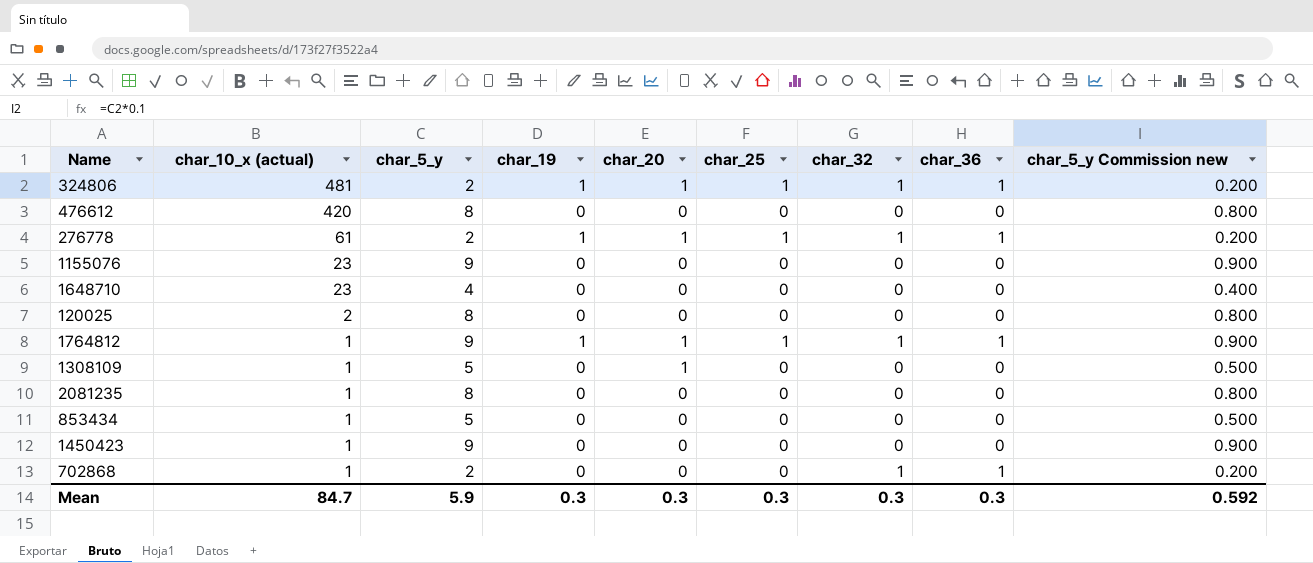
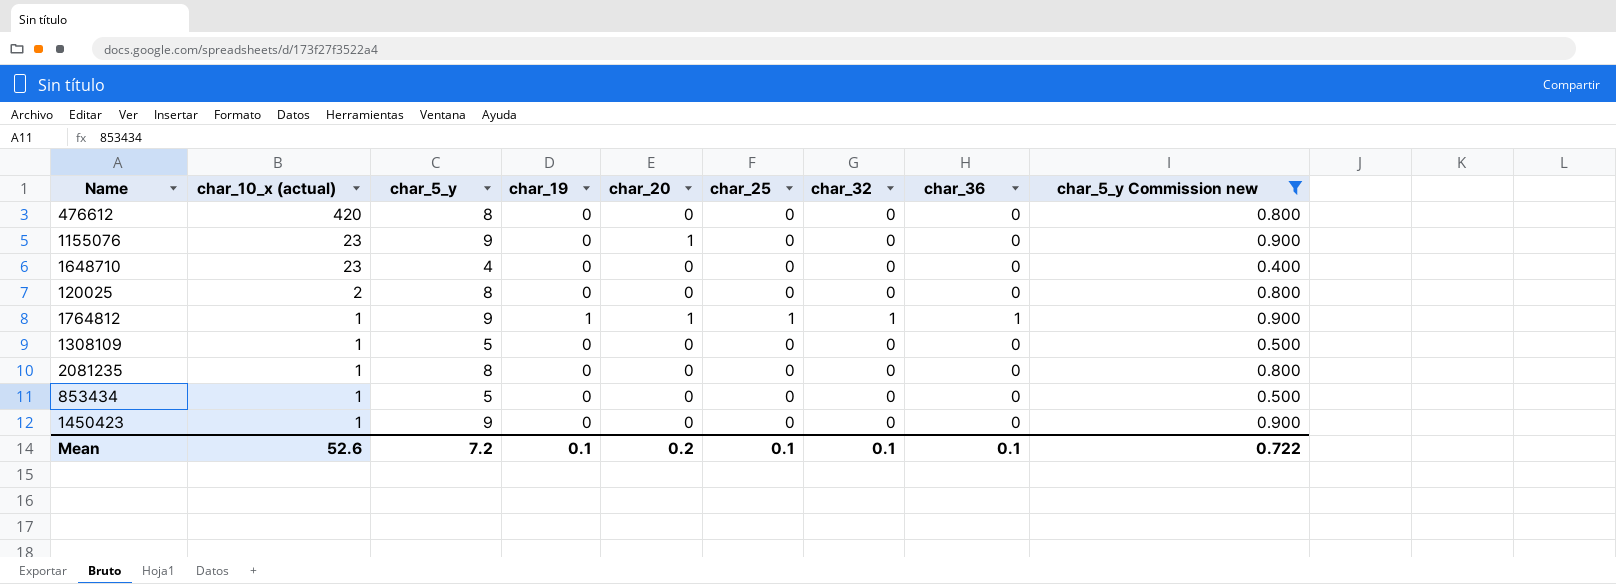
filter: none -> char_5_y Commission new != 0.200
1155076 | char_20: 0 -> 1
1308109 | char_20: 1 -> 0
Mean | char_10_x (actual): 84.7 -> 52.6
Mean | char_5_y: 5.9 -> 7.2
Mean | char_19: 0.3 -> 0.1
Mean | char_20: 0.3 -> 0.2
Mean | char_25: 0.3 -> 0.1
Mean | char_32: 0.3 -> 0.1
Mean | char_36: 0.3 -> 0.1
Mean | char_5_y Commission new: 0.592 -> 0.722

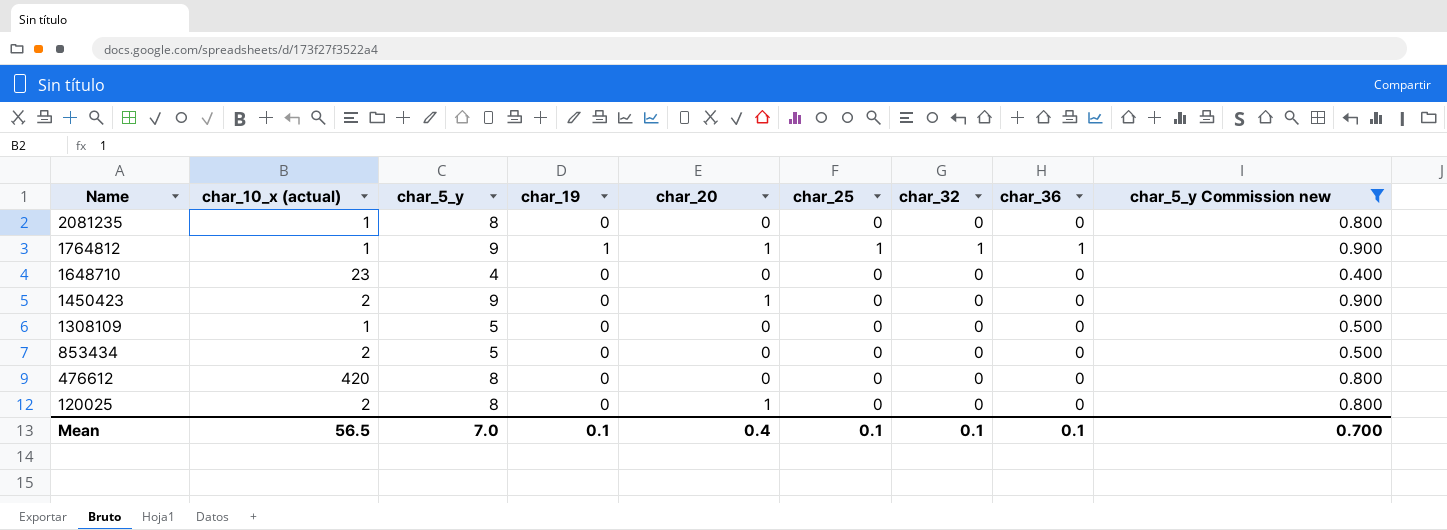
row order: char_10_x (actual) descending -> Name descending
row 1155076: 23 | 9 | 0 | 1 | 0 | 0 | 0 | 0.900 -> none
1450423 | char_10_x (actual): 1 -> 2
1450423 | char_20: 0 -> 1
853434 | char_10_x (actual): 1 -> 2
120025 | char_20: 0 -> 1
Mean | char_10_x (actual): 52.6 -> 56.5
Mean | char_5_y: 7.2 -> 7.0
Mean | char_20: 0.2 -> 0.4
Mean | char_5_y Commission new: 0.722 -> 0.700

